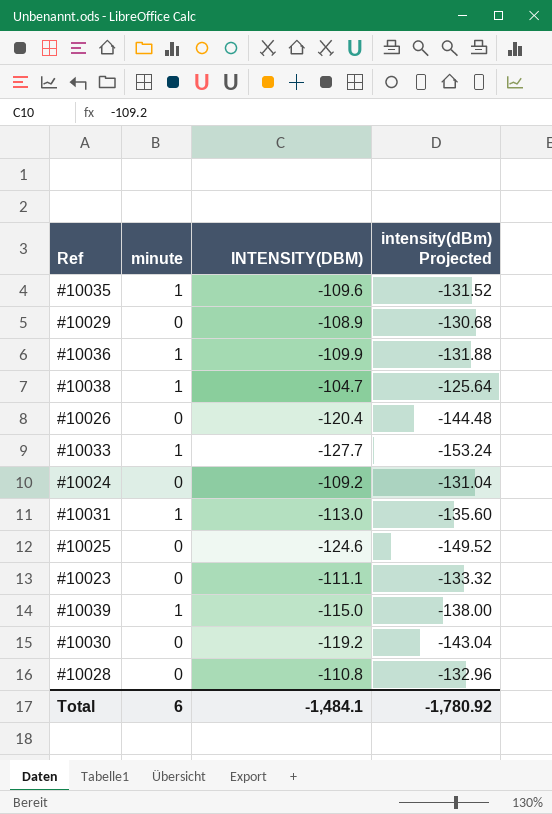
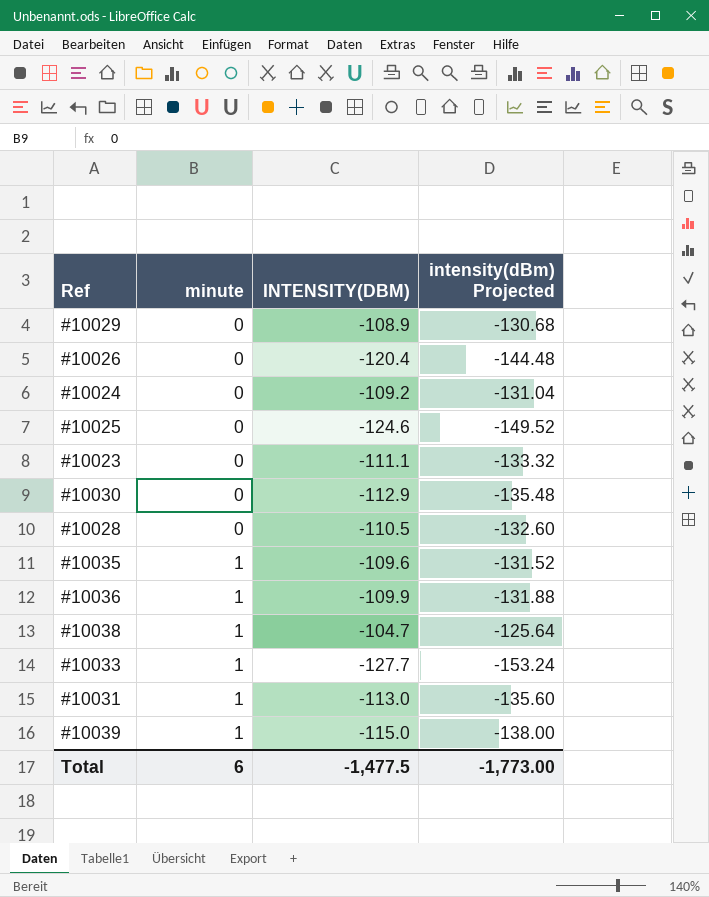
row order: none -> minute ascending
#10030 | INTENSITY(DBM): -119.2 -> -112.9
#10030 | intensity(dBm) Projected: -143.04 -> -135.48
#10028 | INTENSITY(DBM): -110.8 -> -110.5
#10028 | intensity(dBm) Projected: -132.96 -> -132.60
Total | INTENSITY(DBM): -1,484.1 -> -1,477.5
Total | intensity(dBm) Projected: -1,780.92 -> -1,773.00

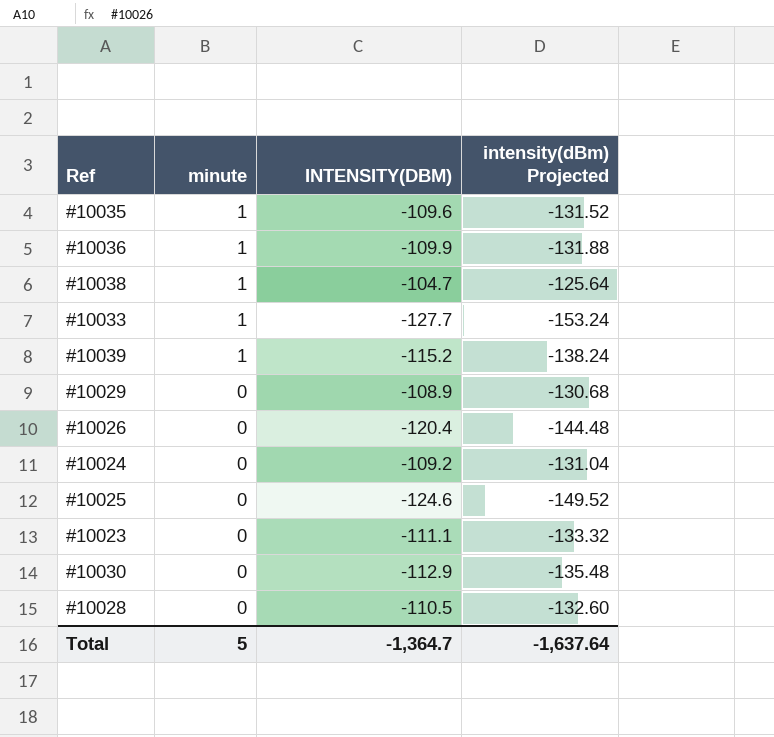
row order: minute ascending -> minute descending
row #10031: 1 | -113.0 | -135.60 -> none
#10039 | INTENSITY(DBM): -115.0 -> -115.2
#10039 | intensity(dBm) Projected: -138.00 -> -138.24
Total | minute: 6 -> 5
Total | INTENSITY(DBM): -1,477.5 -> -1,364.7
Total | intensity(dBm) Projected: -1,773.00 -> -1,637.64

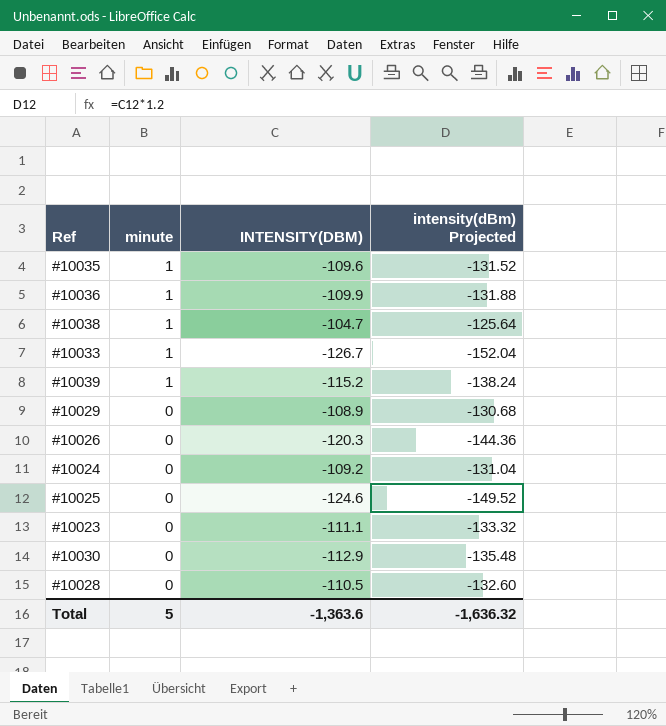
#10033 | INTENSITY(DBM): -127.7 -> -126.7
#10033 | intensity(dBm) Projected: -153.24 -> -152.04
#10026 | INTENSITY(DBM): -120.4 -> -120.3
#10026 | intensity(dBm) Projected: -144.48 -> -144.36
Total | INTENSITY(DBM): -1,364.7 -> -1,363.6
Total | intensity(dBm) Projected: -1,637.64 -> -1,636.32

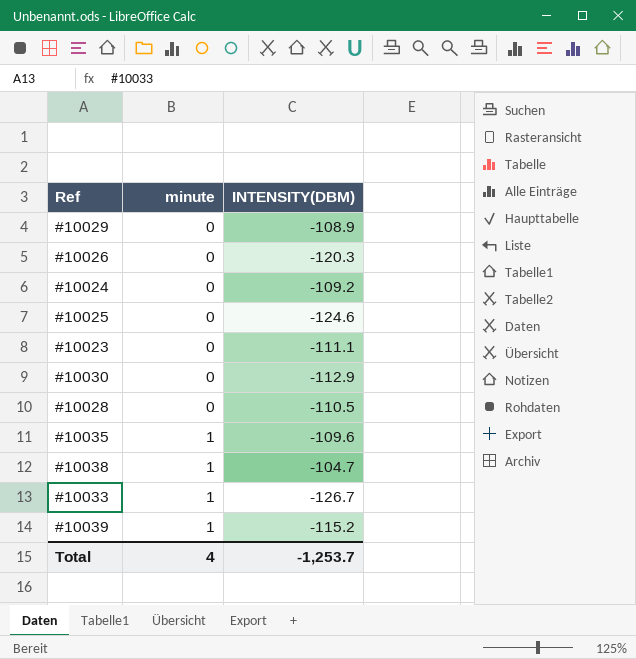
row order: minute descending -> minute ascending
column intensity(dBm) Projected | formula: [INTENSITY(DBM)] * 1.2 -> none
row #10036: 1 | -109.9 | -131.88 -> none
Total | minute: 5 -> 4
Total | INTENSITY(DBM): -1,363.6 -> -1,253.7

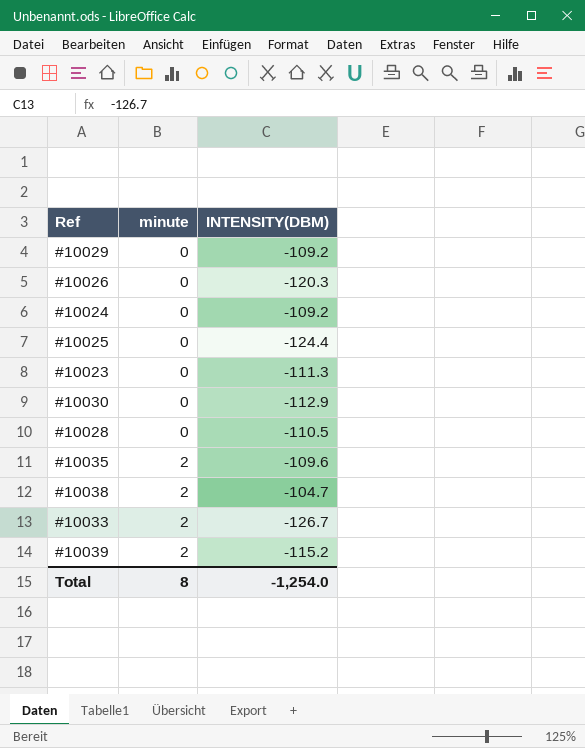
#10029 | INTENSITY(DBM): -108.9 -> -109.2
#10025 | INTENSITY(DBM): -124.6 -> -124.4
#10023 | INTENSITY(DBM): -111.1 -> -111.3
#10035 | minute: 1 -> 2
#10038 | minute: 1 -> 2
#10033 | minute: 1 -> 2
#10039 | minute: 1 -> 2
Total | minute: 4 -> 8
Total | INTENSITY(DBM): -1,253.7 -> -1,254.0

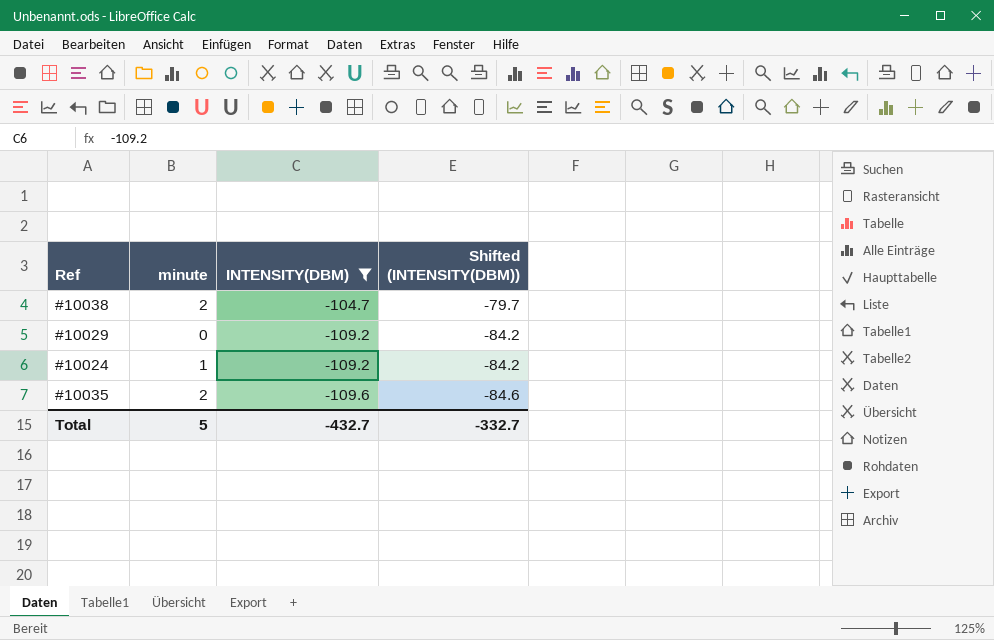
filter: none -> INTENSITY(DBM) >= -109.6
row order: minute ascending -> INTENSITY(DBM) descending
column Shifted (INTENSITY(DBM)) | formula: none -> [INTENSITY(DBM)] + 25
#10024 | minute: 0 -> 1
Total | minute: 8 -> 5
Total | INTENSITY(DBM): -1,254.0 -> -432.7

